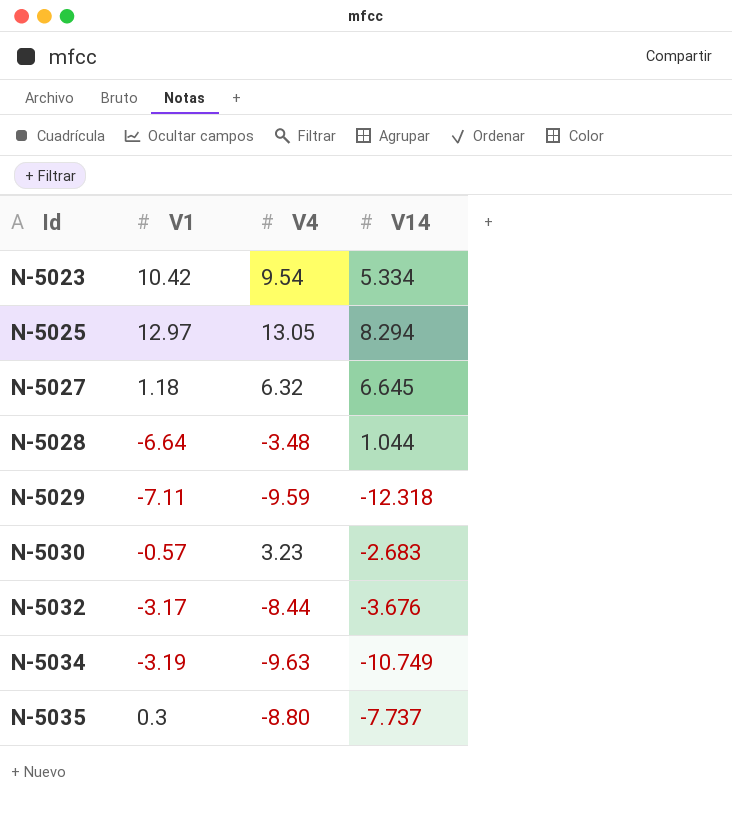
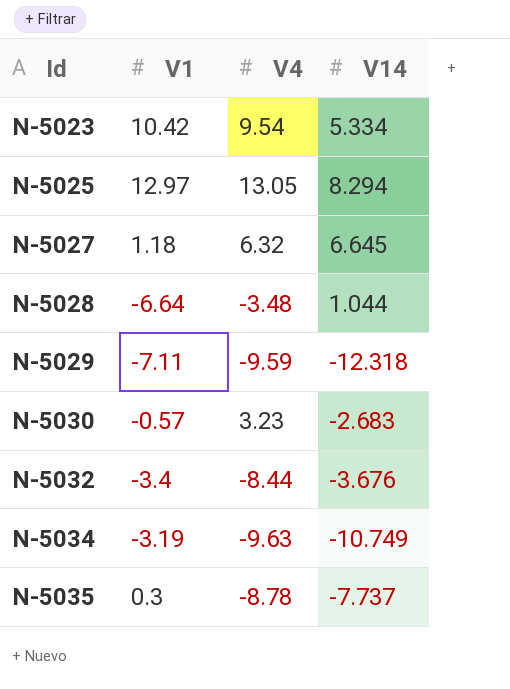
N-5032 | V1: -3.17 -> -3.4
N-5035 | V4: -8.80 -> -8.78

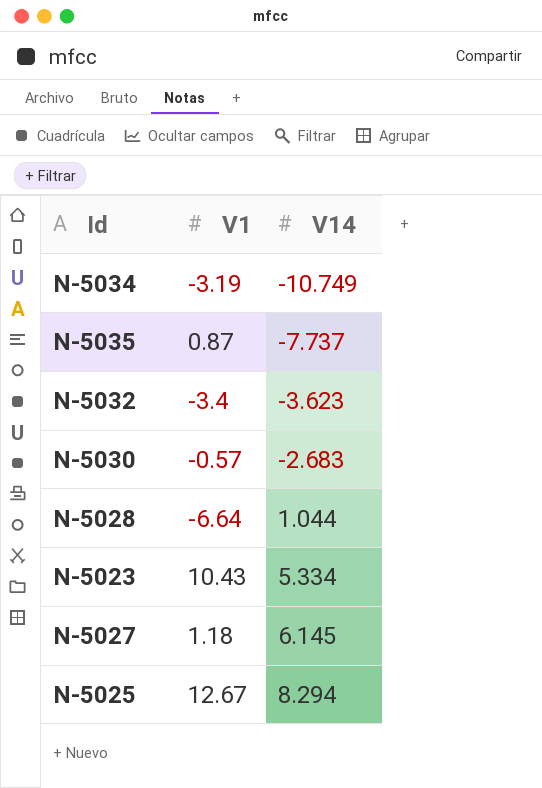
row order: Id ascending -> V14 ascending
column V4 | position: 3 -> none
row N-5029: -7.11 | -9.59 | -12.318 -> none
N-5035 | V1: 0.3 -> 0.87
N-5032 | V14: -3.676 -> -3.623
N-5023 | V1: 10.42 -> 10.43
N-5027 | V14: 6.645 -> 6.145
N-5025 | V1: 12.97 -> 12.67

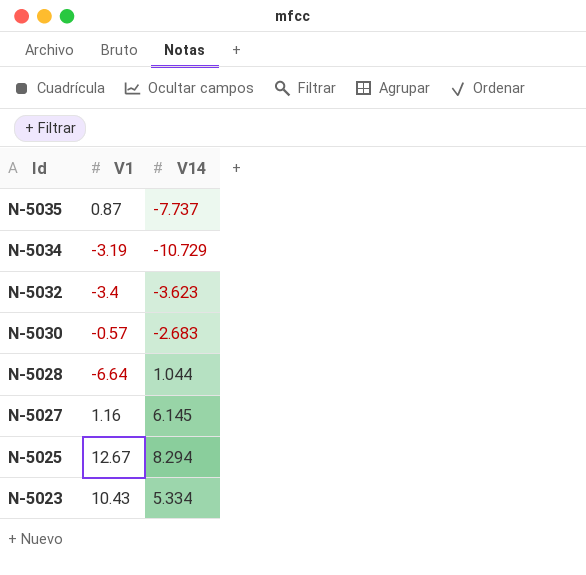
row order: V14 ascending -> Id descending
N-5034 | V14: -10.749 -> -10.729
N-5027 | V1: 1.18 -> 1.16

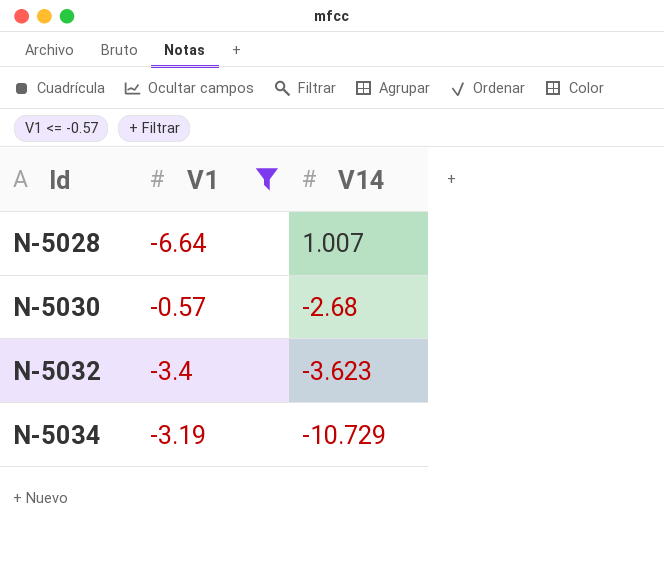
filter: none -> V1 <= -0.57
row order: Id descending -> Id ascending
N-5028 | V14: 1.044 -> 1.007
N-5030 | V14: -2.683 -> -2.68

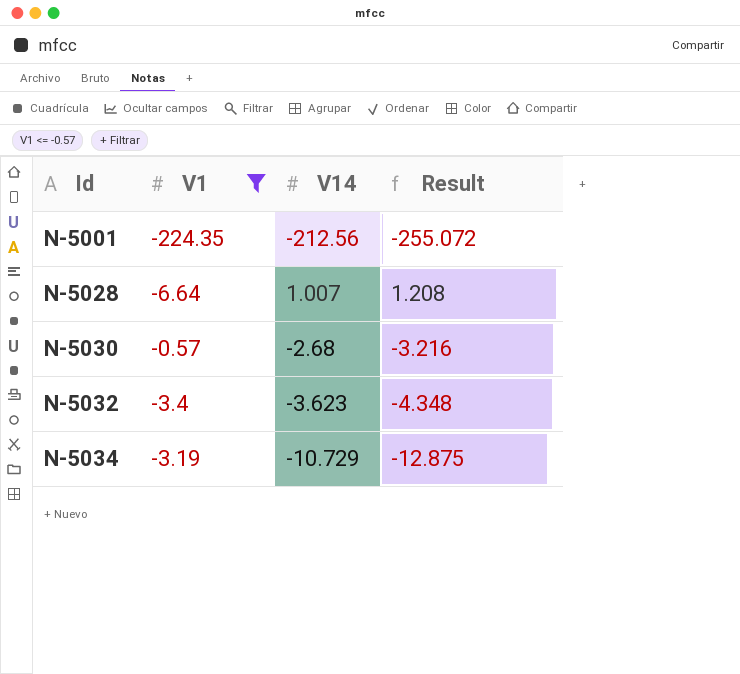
column Result | formula: none -> [V14] * 1.2
row N-5001: none -> -224.35 | -212.56 | -255.072

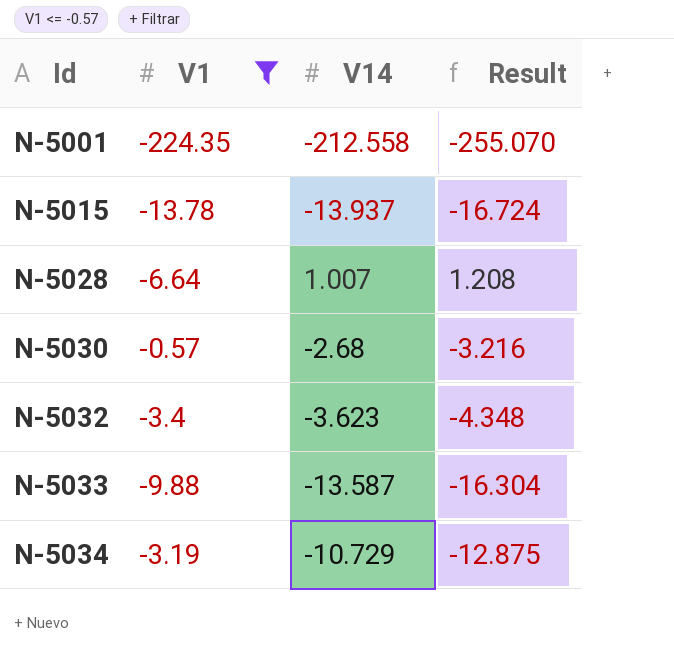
N-5001 | V14: -212.56 -> -212.558
N-5001 | Result: -255.072 -> -255.070
row N-5015: none -> -13.78 | -13.937 | -16.724
row N-5033: none -> -9.88 | -13.587 | -16.304

